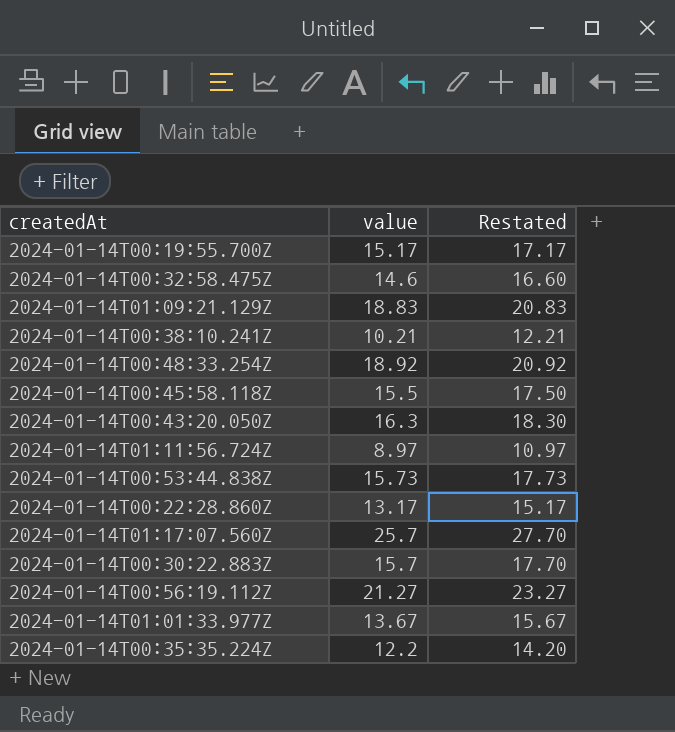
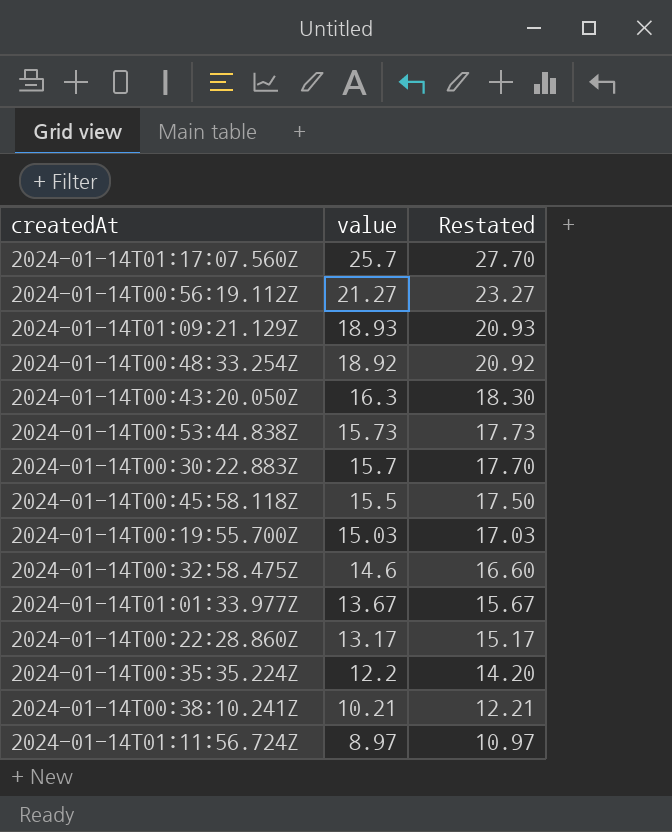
row order: none -> value descending
2024-01-14T01:09:21.129Z | value: 18.83 -> 18.93
2024-01-14T01:09:21.129Z | Restated: 20.83 -> 20.93
2024-01-14T00:19:55.700Z | value: 15.17 -> 15.03
2024-01-14T00:19:55.700Z | Restated: 17.17 -> 17.03

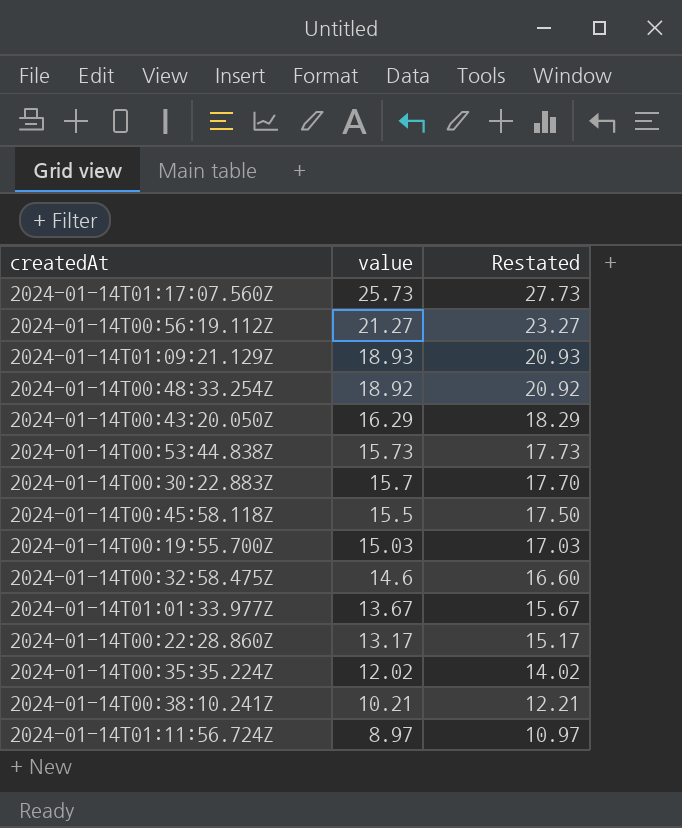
2024-01-14T01:17:07.560Z | value: 25.7 -> 25.73
2024-01-14T01:17:07.560Z | Restated: 27.70 -> 27.73
2024-01-14T00:43:20.050Z | value: 16.3 -> 16.29
2024-01-14T00:43:20.050Z | Restated: 18.30 -> 18.29
2024-01-14T00:35:35.224Z | value: 12.2 -> 12.02
2024-01-14T00:35:35.224Z | Restated: 14.20 -> 14.02

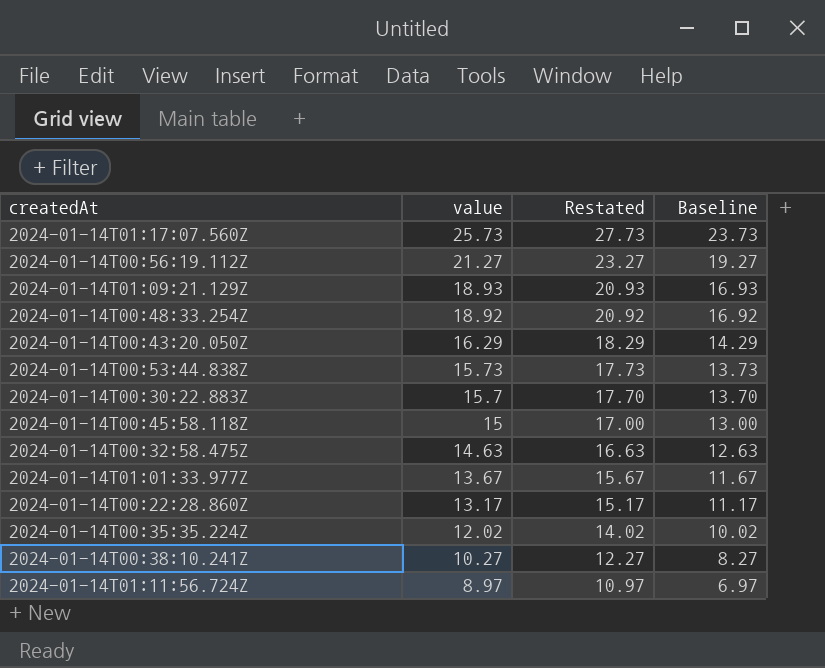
column Baseline | formula: none -> [value] - 2
row 2024-01-14T00:19:55.700Z: 15.03 | 17.03 -> none
2024-01-14T00:45:58.118Z | value: 15.5 -> 15
2024-01-14T00:45:58.118Z | Restated: 17.50 -> 17.00
2024-01-14T00:32:58.475Z | value: 14.6 -> 14.63
2024-01-14T00:32:58.475Z | Restated: 16.60 -> 16.63
2024-01-14T00:38:10.241Z | value: 10.21 -> 10.27
2024-01-14T00:38:10.241Z | Restated: 12.21 -> 12.27

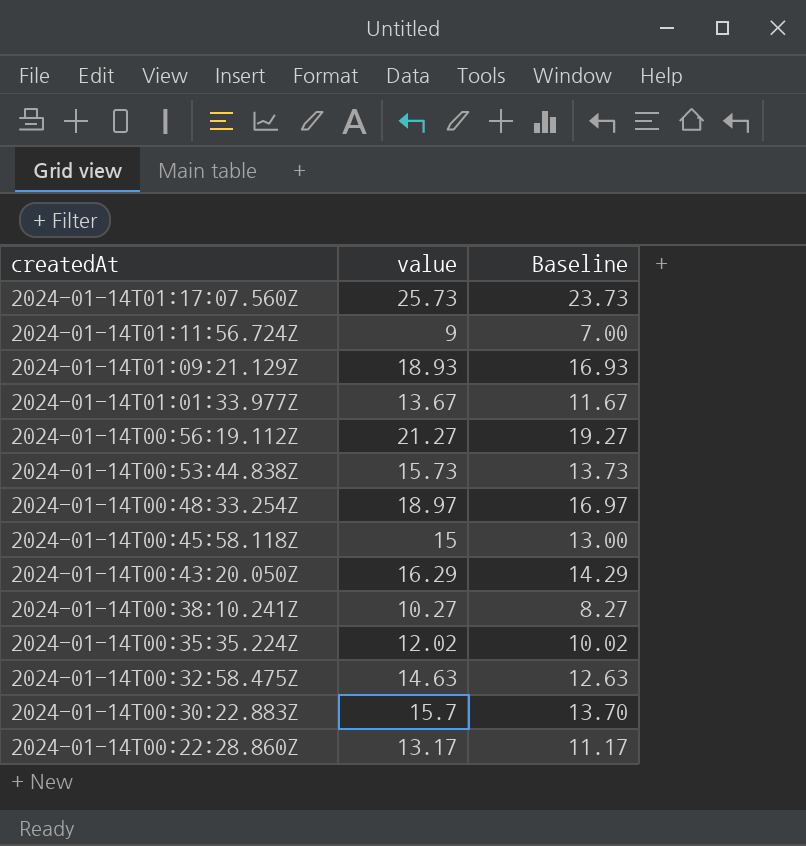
row order: value descending -> createdAt descending
column Restated | formula: [value] + 2 -> none
2024-01-14T01:11:56.724Z | value: 8.97 -> 9
2024-01-14T01:11:56.724Z | Baseline: 6.97 -> 7.00
2024-01-14T00:48:33.254Z | value: 18.92 -> 18.97
2024-01-14T00:48:33.254Z | Baseline: 16.92 -> 16.97

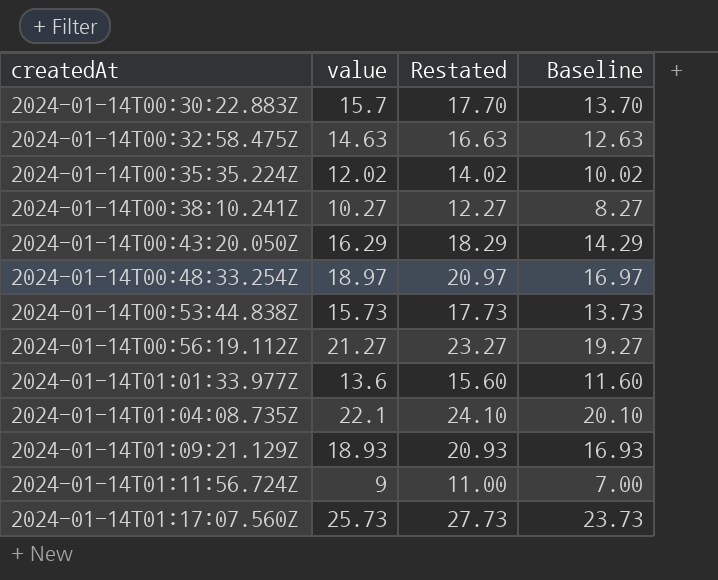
row order: createdAt descending -> createdAt ascending
column Restated | formula: none -> [value] + 2
row 2024-01-14T00:45:58.118Z: 15 | 13.00 -> none
row 2024-01-14T00:22:28.860Z: 13.17 | 11.17 -> none
2024-01-14T01:01:33.977Z | value: 13.67 -> 13.6
2024-01-14T01:01:33.977Z | Baseline: 11.67 -> 11.60
row 2024-01-14T01:04:08.735Z: none -> 22.1 | 24.10 | 20.10

